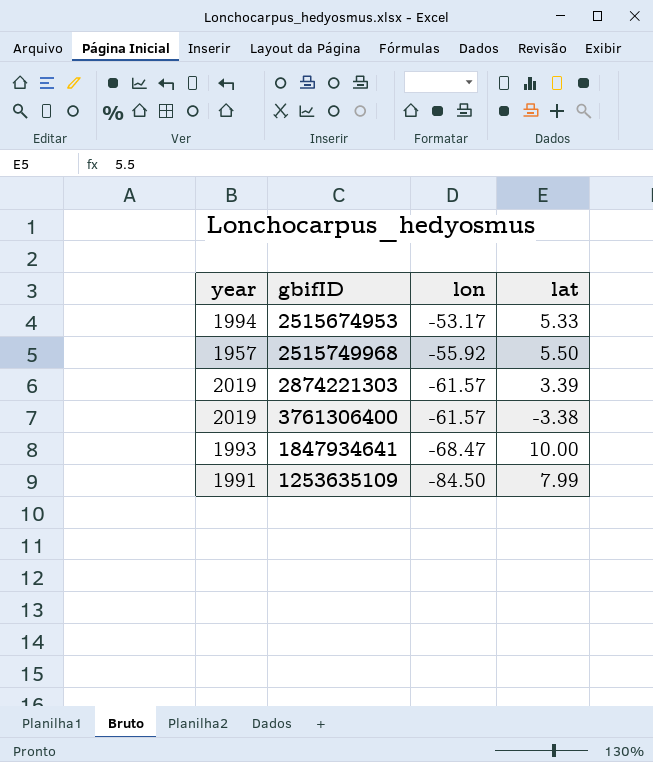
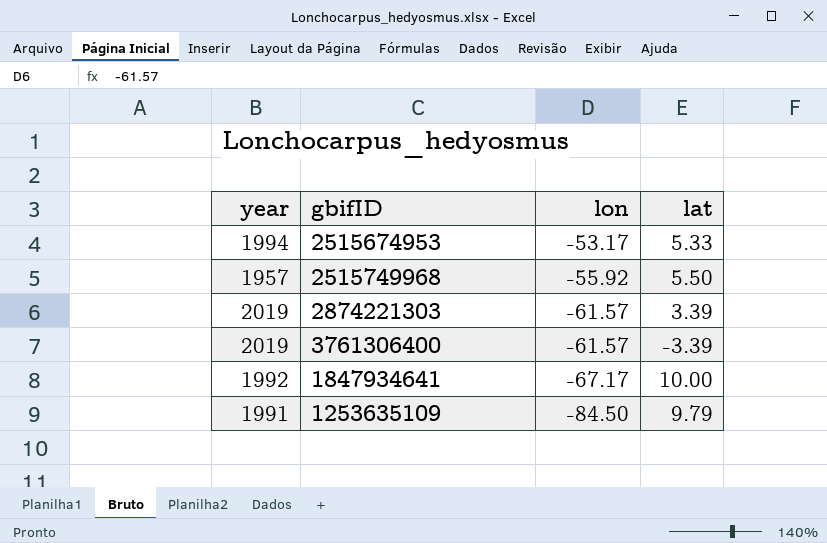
3761306400 | lat: -3.38 -> -3.39
1847934641 | year: 1993 -> 1992
1847934641 | lon: -68.47 -> -67.17
1253635109 | lat: 7.99 -> 9.79

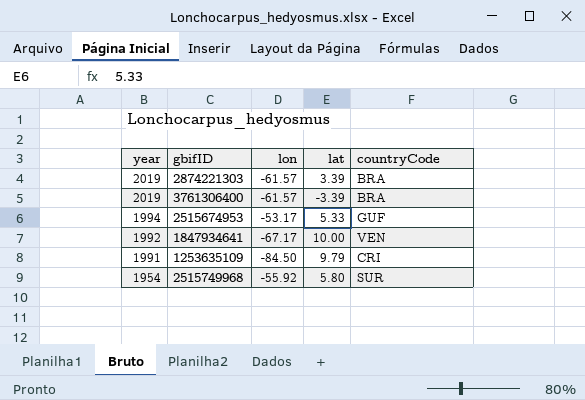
row order: lon descending -> year descending
column countryCode | position: none -> 5
2515749968 | year: 1957 -> 1954
2515749968 | lat: 5.50 -> 5.80

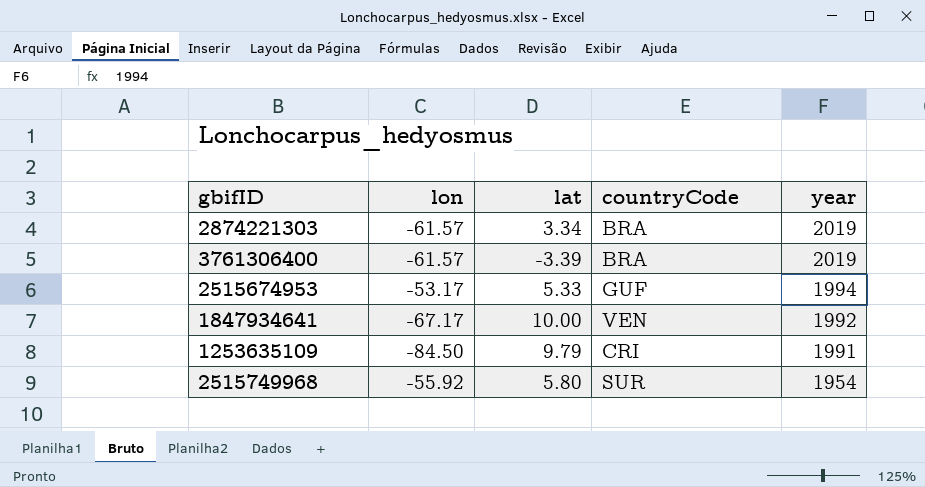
column year | position: 1 -> 5
2874221303 | lat: 3.39 -> 3.34

